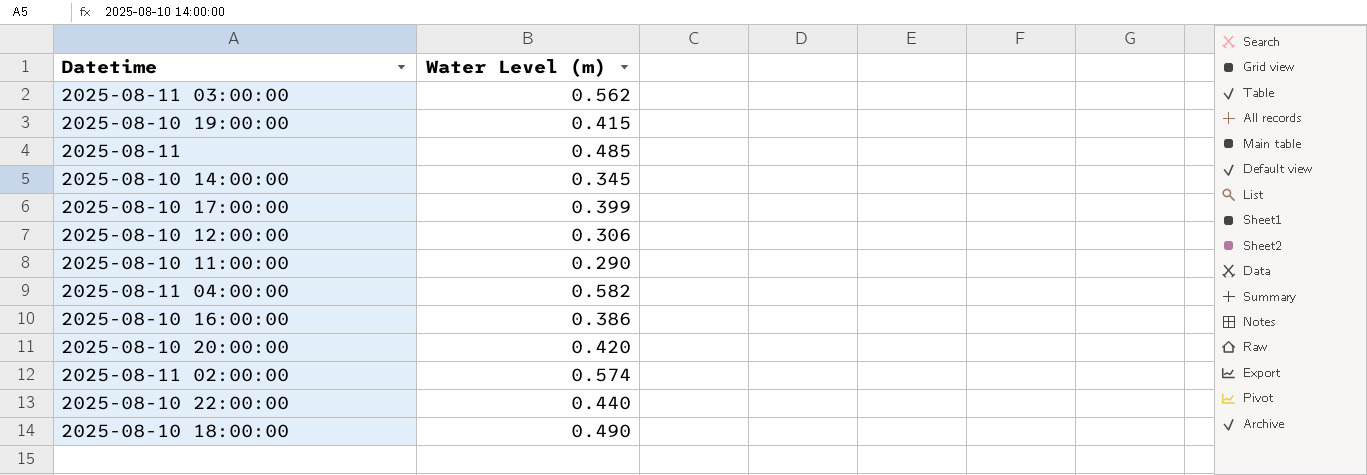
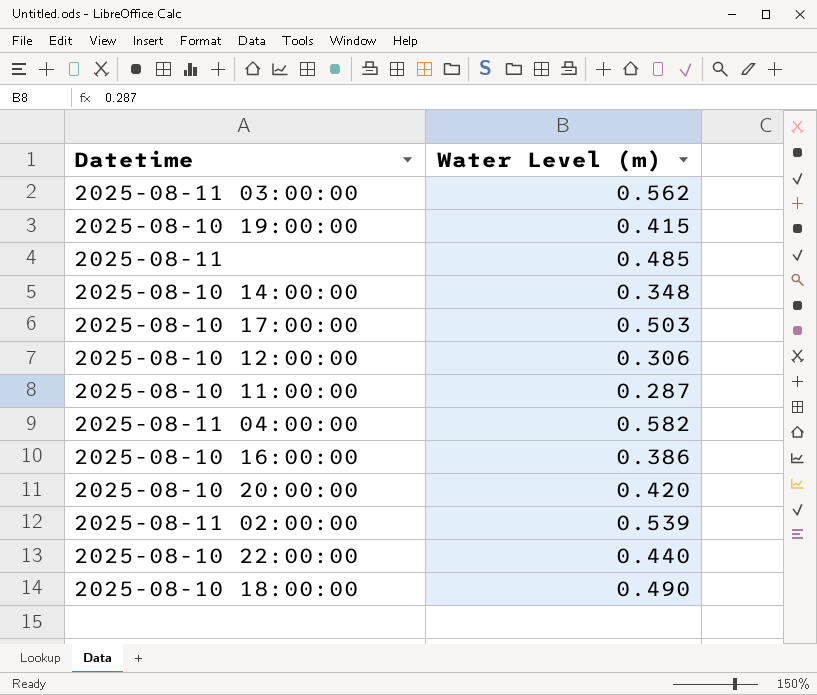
2025-08-10 14:00:00 | Water Level (m): 0.345 -> 0.348
2025-08-10 17:00:00 | Water Level (m): 0.399 -> 0.503
2025-08-10 11:00:00 | Water Level (m): 0.290 -> 0.287
2025-08-11 02:00:00 | Water Level (m): 0.574 -> 0.539

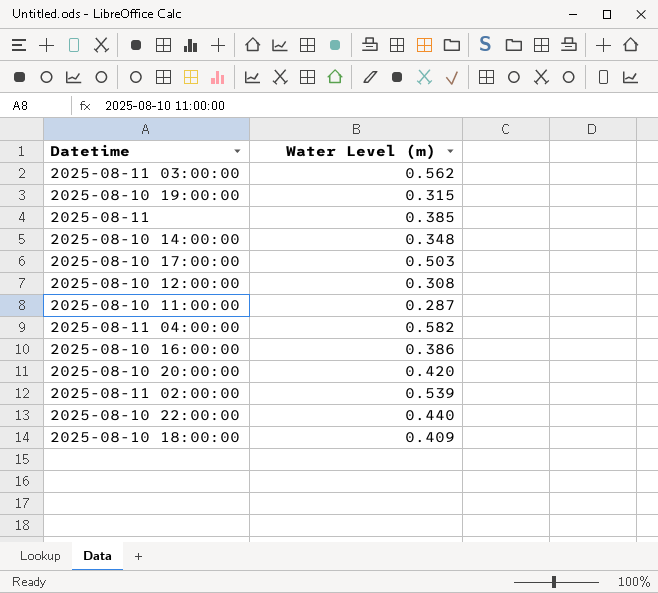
2025-08-10 19:00:00 | Water Level (m): 0.415 -> 0.315
2025-08-11 | Water Level (m): 0.485 -> 0.385
2025-08-10 12:00:00 | Water Level (m): 0.306 -> 0.308
2025-08-10 18:00:00 | Water Level (m): 0.490 -> 0.409

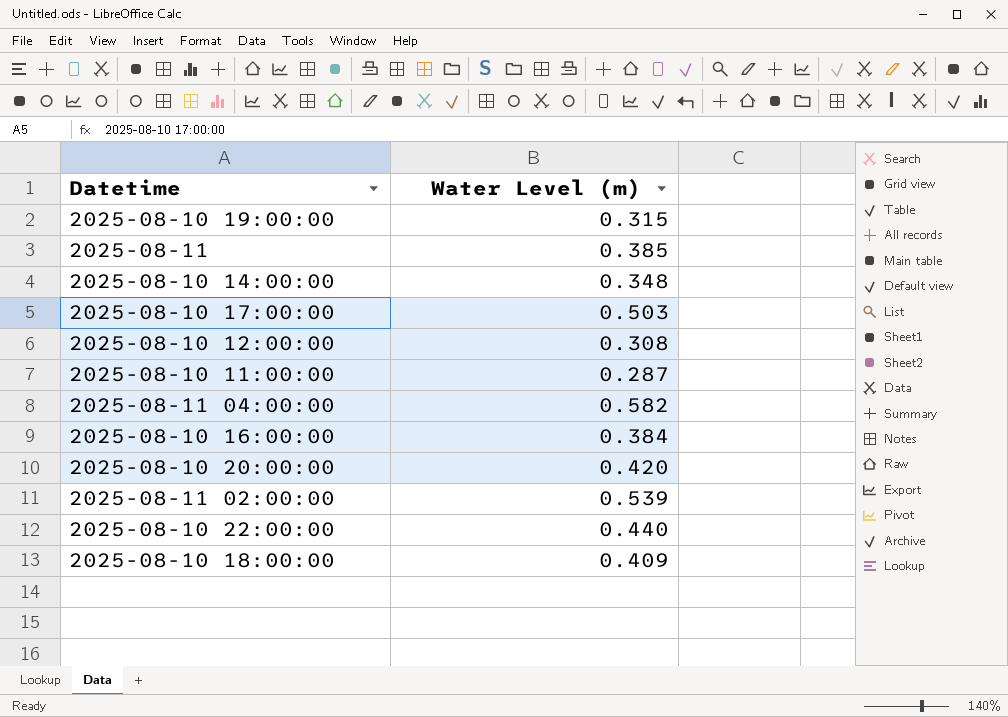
row 2025-08-11 03:00:00: 0.562 -> none
2025-08-10 16:00:00 | Water Level (m): 0.386 -> 0.384

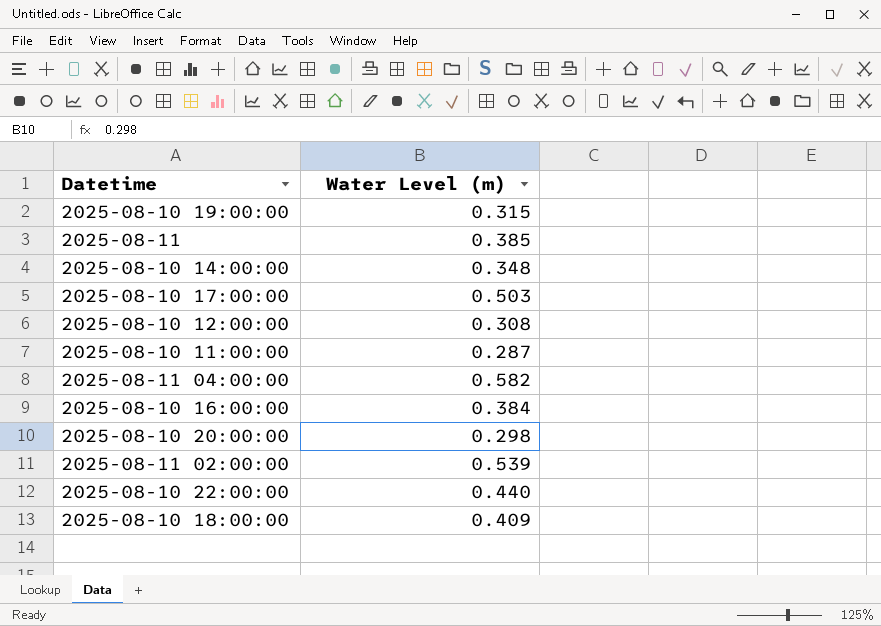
2025-08-10 20:00:00 | Water Level (m): 0.420 -> 0.298

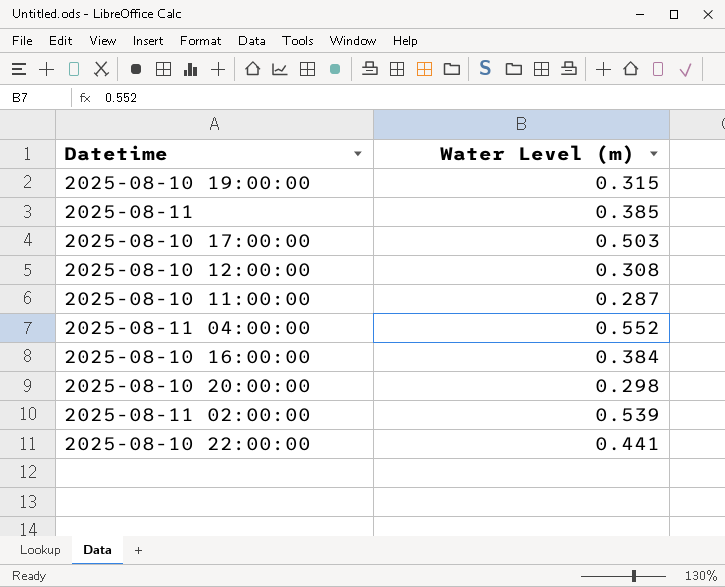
row 2025-08-10 14:00:00: 0.348 -> none
row 2025-08-10 18:00:00: 0.409 -> none
2025-08-11 04:00:00 | Water Level (m): 0.582 -> 0.552
2025-08-10 22:00:00 | Water Level (m): 0.440 -> 0.441

